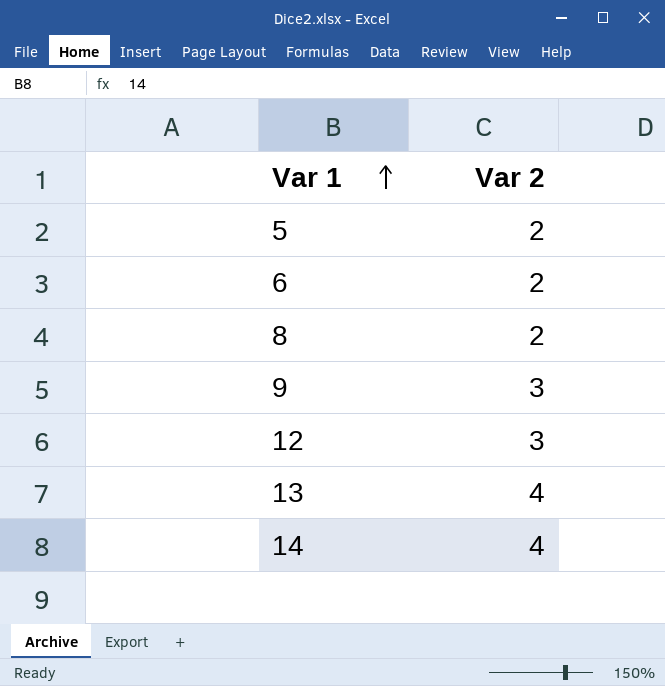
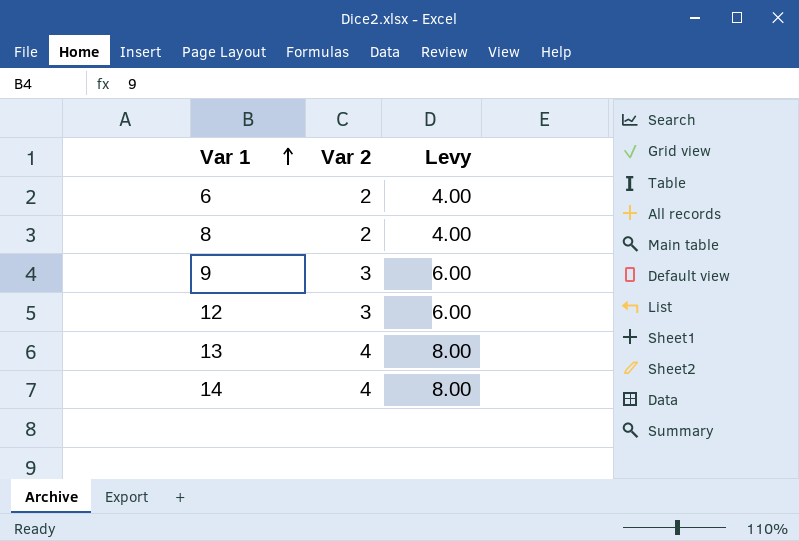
column Levy | formula: none -> [Var 2] * 2
row 5: 2 -> none

